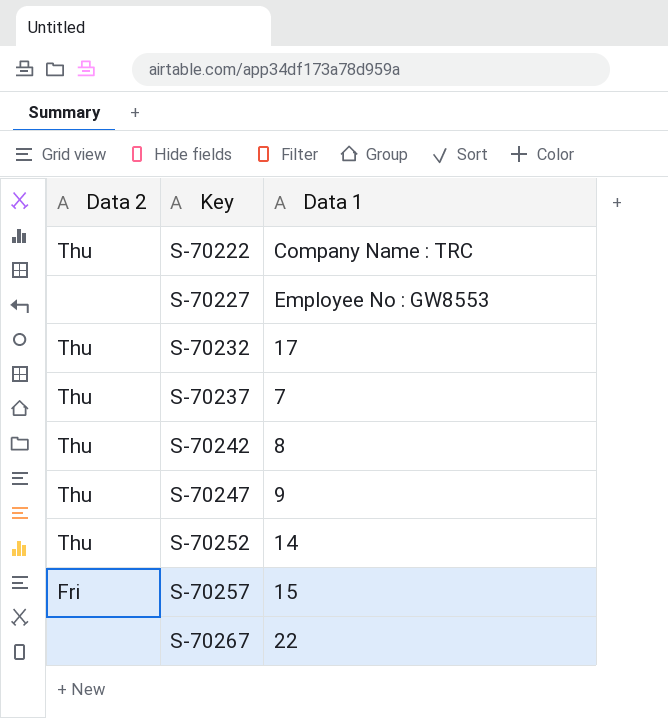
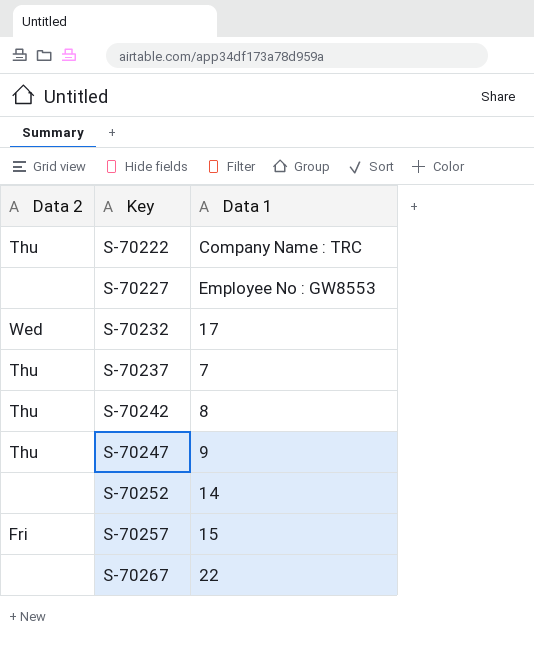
S-70232 | Data 2: Thu -> Wed
S-70252 | Data 2: Thu -> none

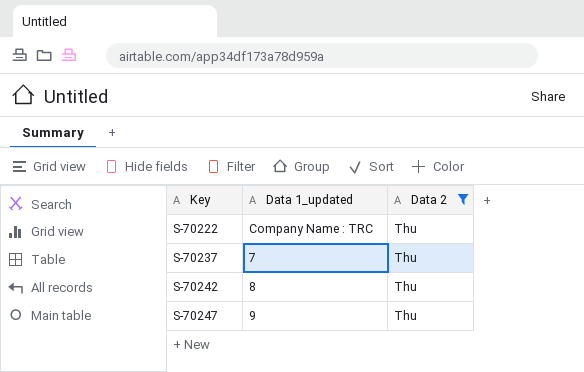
filter: none -> Data 2 = Thu
column name: Data 1 -> Data 1_updated
column Data 2 | position: 1 -> 3

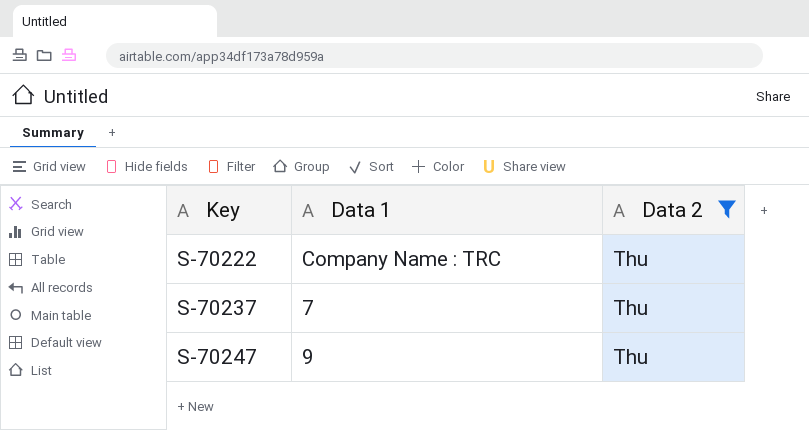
column name: Data 1_updated -> Data 1
row S-70242: 8 | Thu -> none

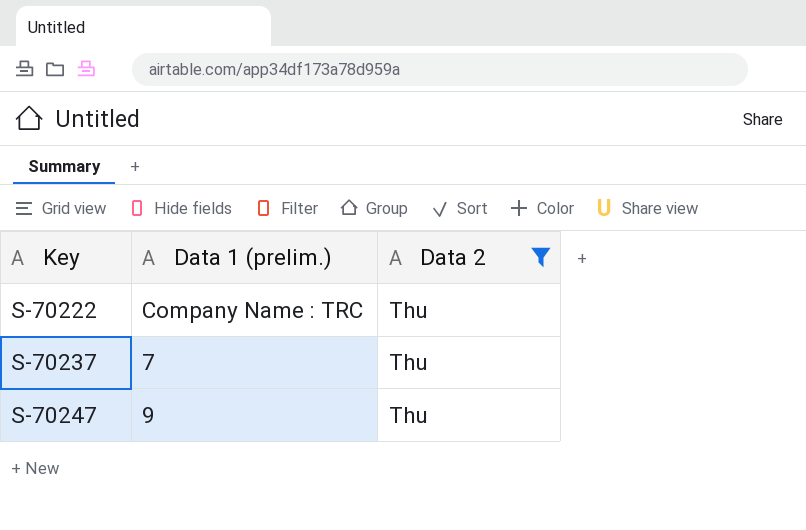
column name: Data 1 -> Data 1 (prelim.)

